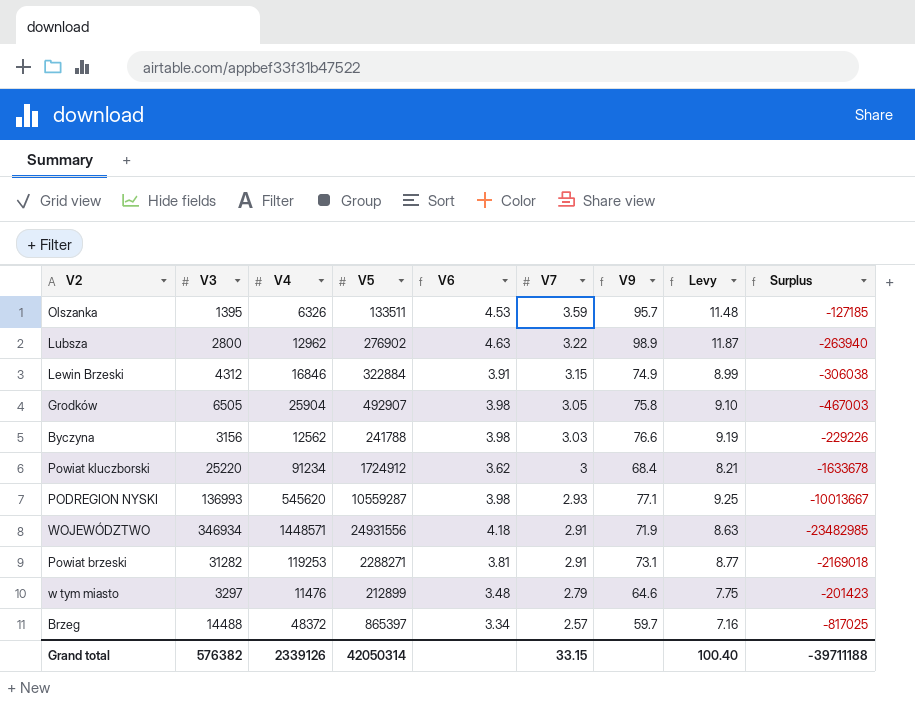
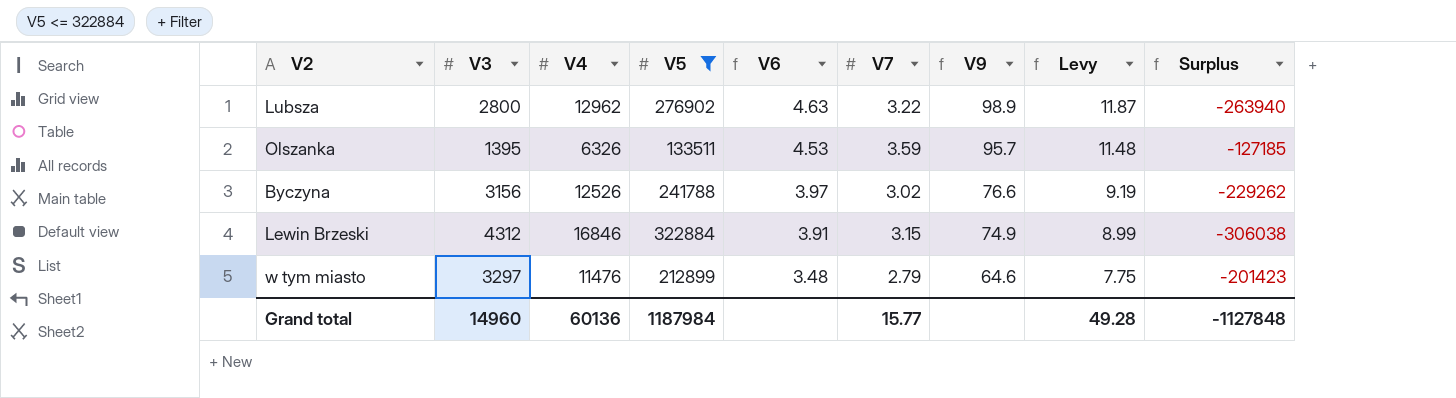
filter: none -> V5 <= 322884
row order: V7 descending -> V6 descending
Byczyna | V4: 12562 -> 12526
Byczyna | V6: 3.98 -> 3.97
Byczyna | V7: 3.03 -> 3.02
Byczyna | Surplus: -229226 -> -229262
Grand total | V3: 576382 -> 14960
Grand total | V4: 2339126 -> 60136
Grand total | V5: 42050314 -> 1187984
Grand total | V7: 33.15 -> 15.77
Grand total | Levy: 100.40 -> 49.28
Grand total | Surplus: -39711188 -> -1127848

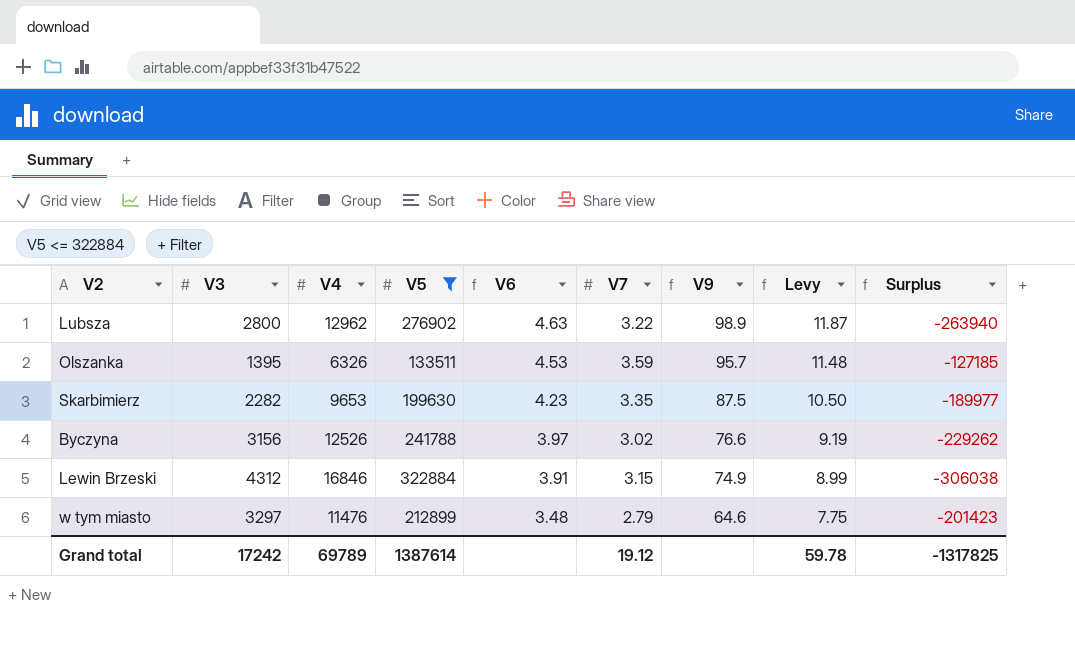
row Skarbimierz: none -> 2282 | 9653 | 199630 | 4.23 | 3.35 | 87.5 | 10.50 | -189977
Grand total | V3: 14960 -> 17242
Grand total | V4: 60136 -> 69789
Grand total | V5: 1187984 -> 1387614
Grand total | V7: 15.77 -> 19.12
Grand total | Levy: 49.28 -> 59.78
Grand total | Surplus: -1127848 -> -1317825

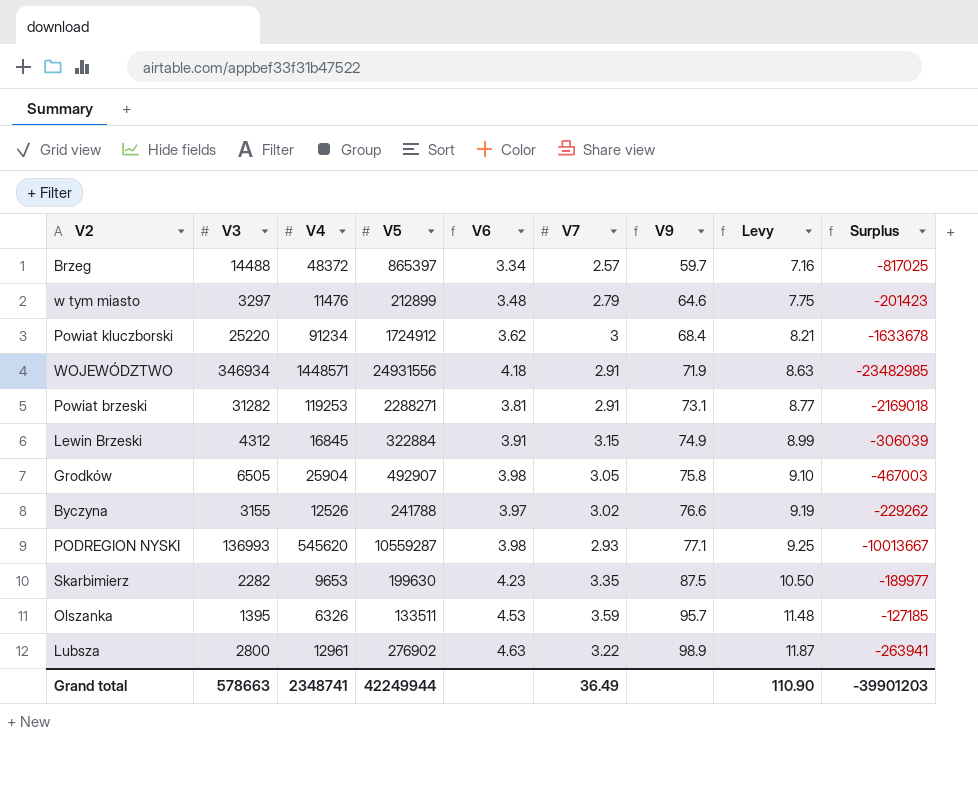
filter: V5 <= 322884 -> none
row order: V6 descending -> V9 ascending
Lewin Brzeski | V4: 16846 -> 16845
Lewin Brzeski | Surplus: -306038 -> -306039
Byczyna | V3: 3156 -> 3155
Lubsza | V4: 12962 -> 12961
Lubsza | Surplus: -263940 -> -263941
Grand total | V3: 17242 -> 578663
Grand total | V4: 69789 -> 2348741
Grand total | V5: 1387614 -> 42249944
Grand total | V7: 19.12 -> 36.49
Grand total | Levy: 59.78 -> 110.90
Grand total | Surplus: -1317825 -> -39901203

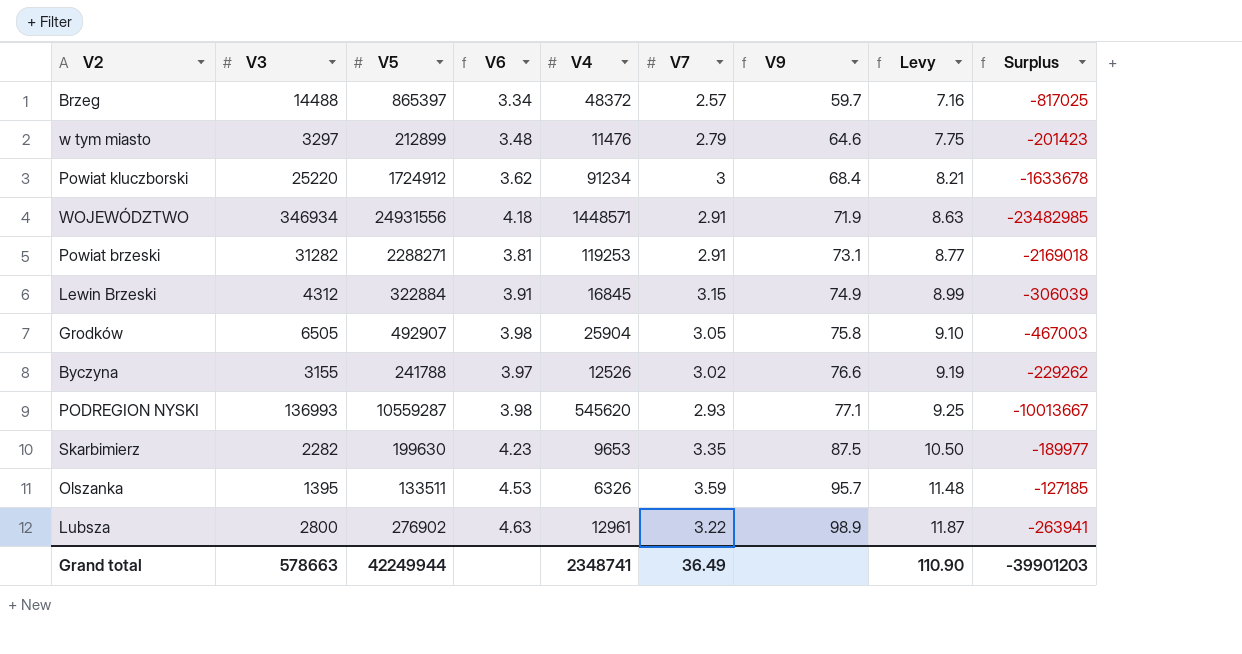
column V4 | position: 3 -> 5

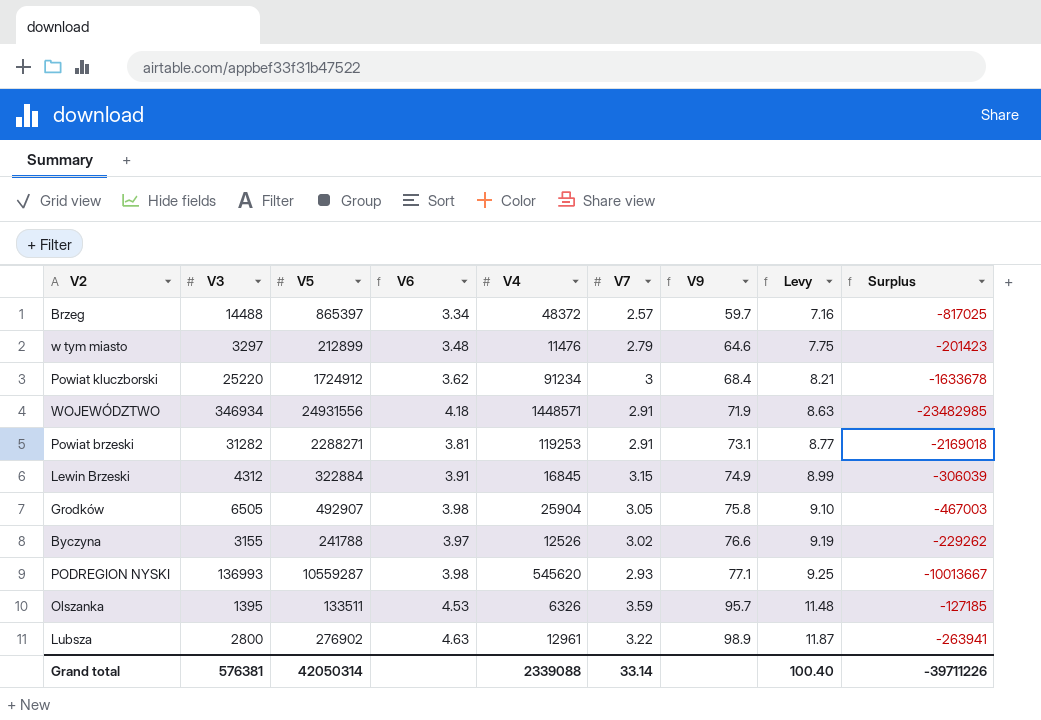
row Skarbimierz: 2282 | 199630 | 4.23 | 9653 | 3.35 | 87.5 | 10.50 | -189977 -> none
Grand total | V3: 578663 -> 576381
Grand total | V5: 42249944 -> 42050314
Grand total | V4: 2348741 -> 2339088
Grand total | V7: 36.49 -> 33.14
Grand total | Levy: 110.90 -> 100.40
Grand total | Surplus: -39901203 -> -39711226

